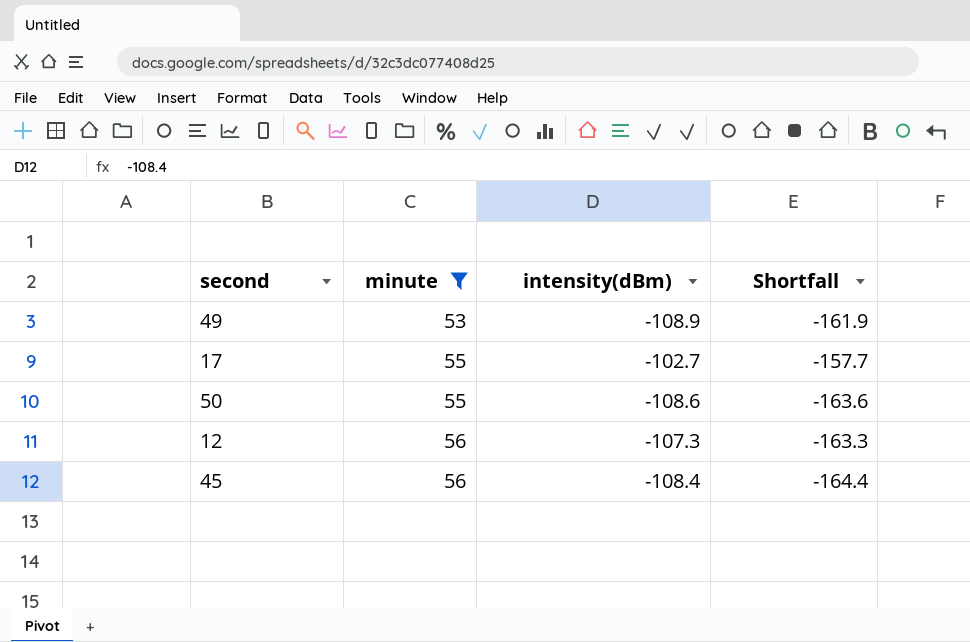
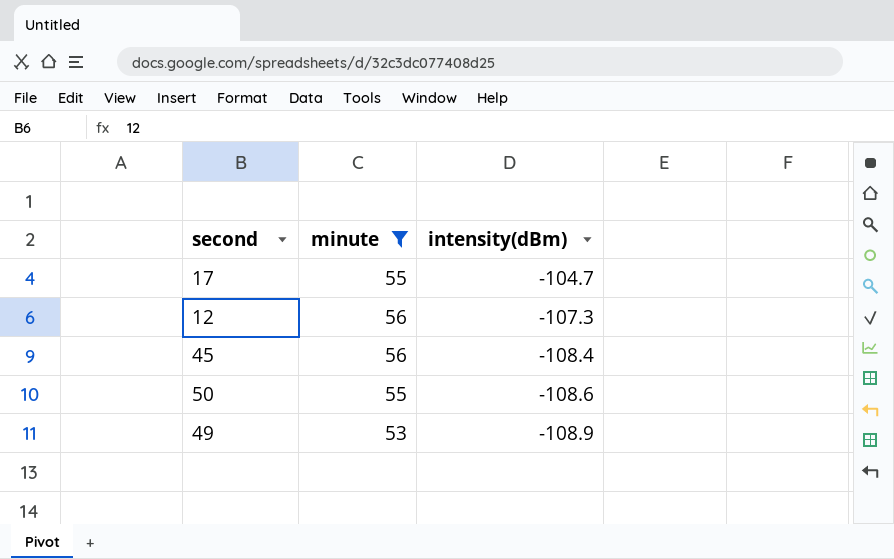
row order: minute ascending -> intensity(dBm) descending
column Shortfall | formula: [intensity(dBm)] - [minute] -> none
17 | intensity(dBm): -102.7 -> -104.7

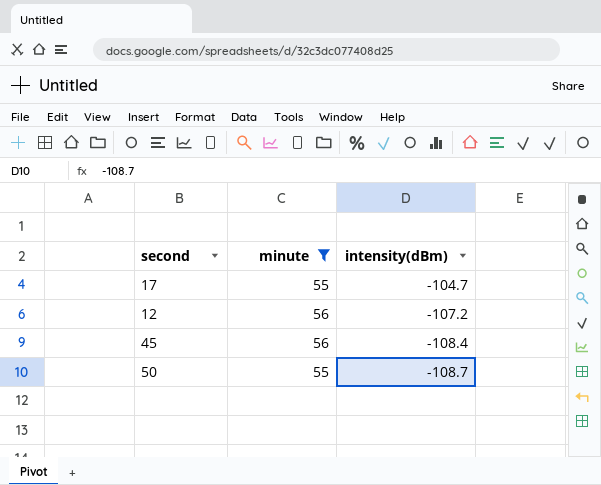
row 49: 53 | -108.9 -> none
12 | intensity(dBm): -107.3 -> -107.2
50 | intensity(dBm): -108.6 -> -108.7

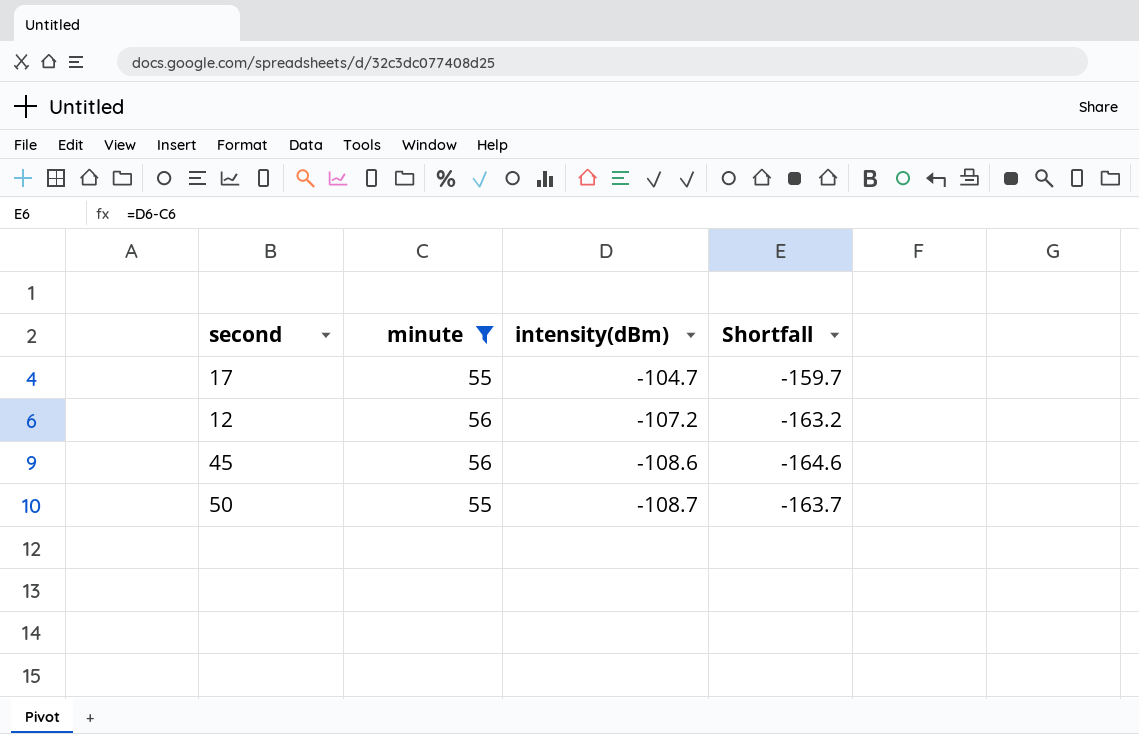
column Shortfall | formula: none -> [intensity(dBm)] - [minute]
45 | intensity(dBm): -108.4 -> -108.6

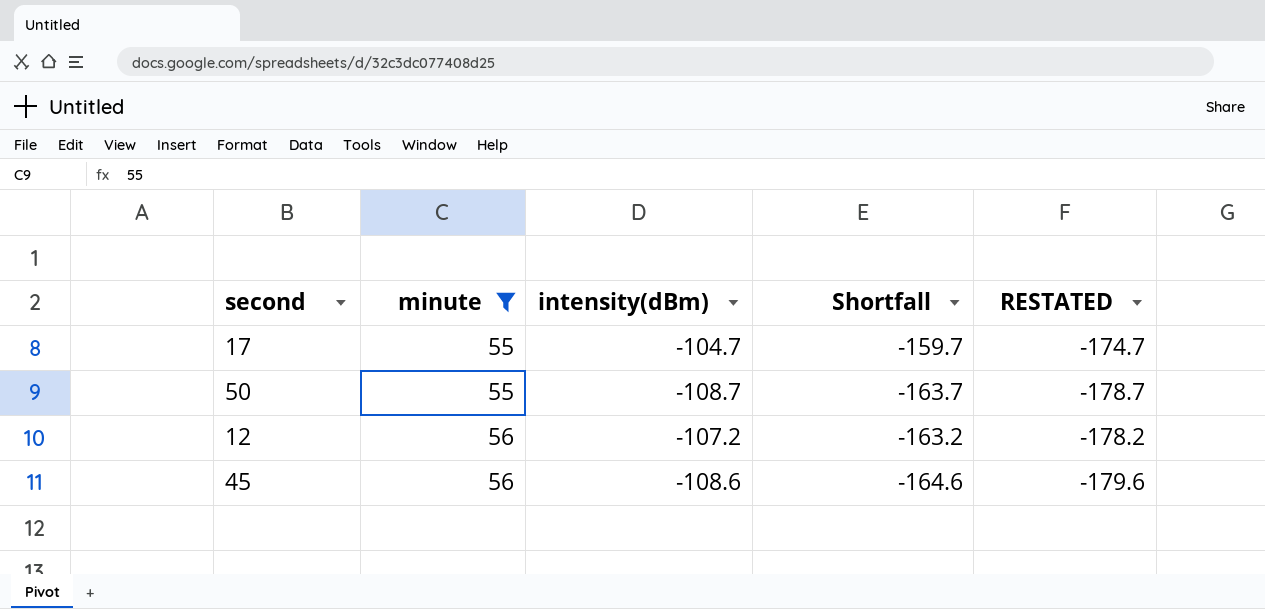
row order: intensity(dBm) descending -> minute ascending
column RESTATED | formula: none -> [Shortfall] - 15

